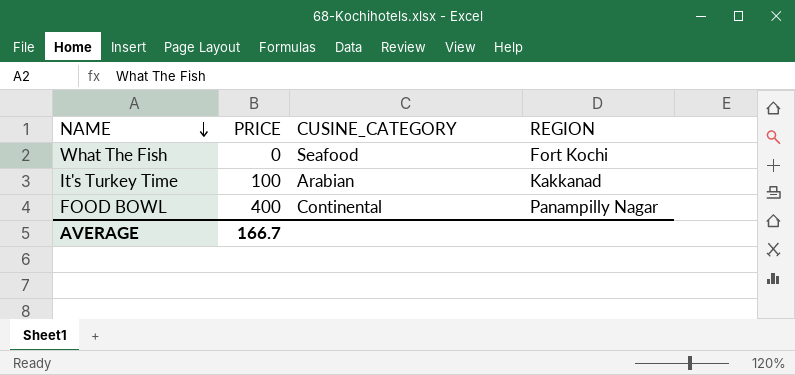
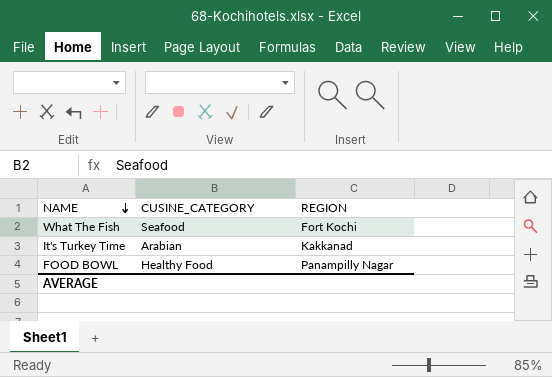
column PRICE | position: 2 -> none
FOOD BOWL | CUSINE_CATEGORY: Continental -> Healthy Food

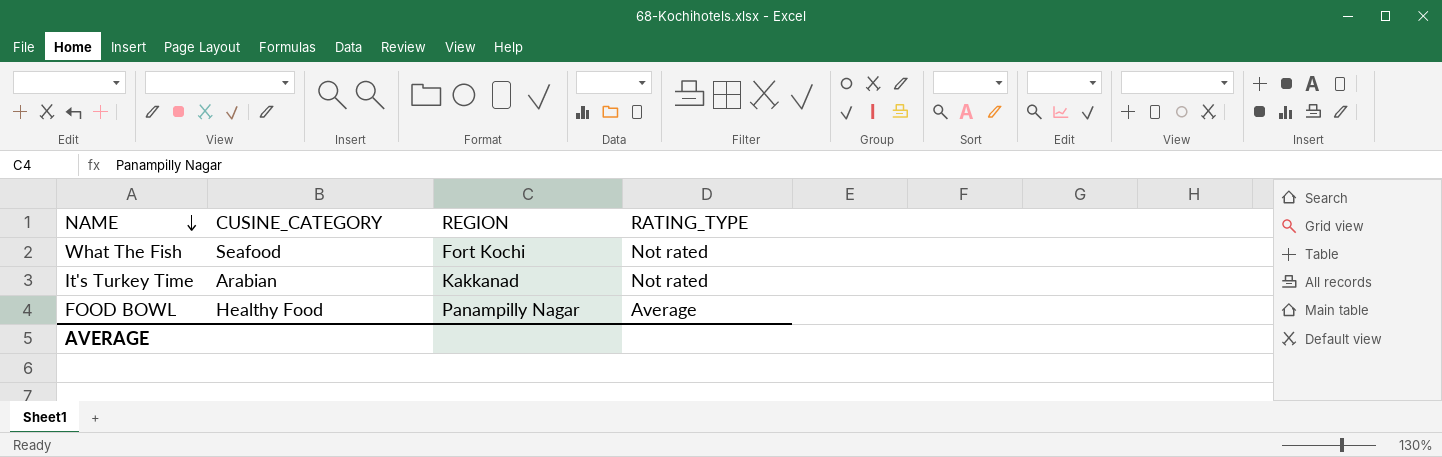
column RATING_TYPE | position: none -> 4

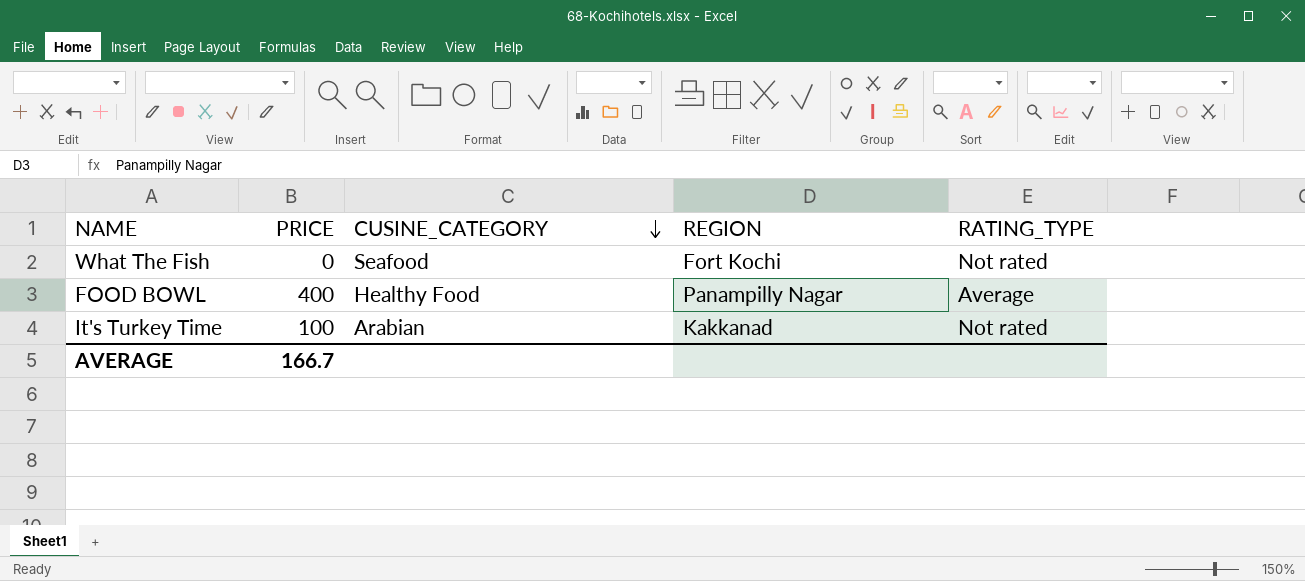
row order: NAME descending -> CUSINE_CATEGORY descending
column PRICE | position: none -> 2

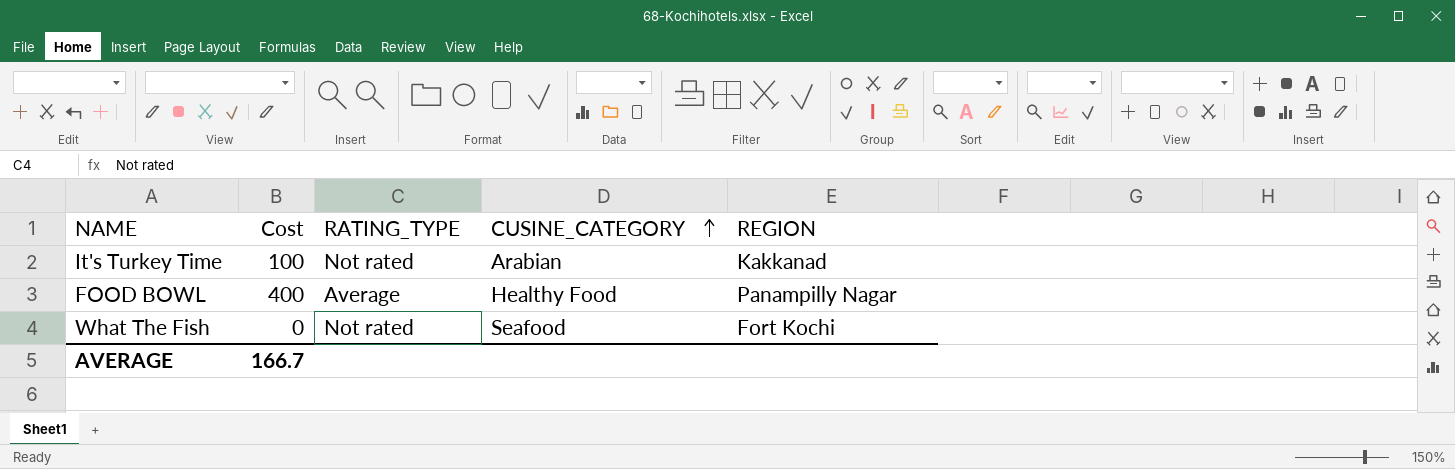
row order: CUSINE_CATEGORY descending -> CUSINE_CATEGORY ascending
column name: PRICE -> Cost
column RATING_TYPE | position: 5 -> 3

